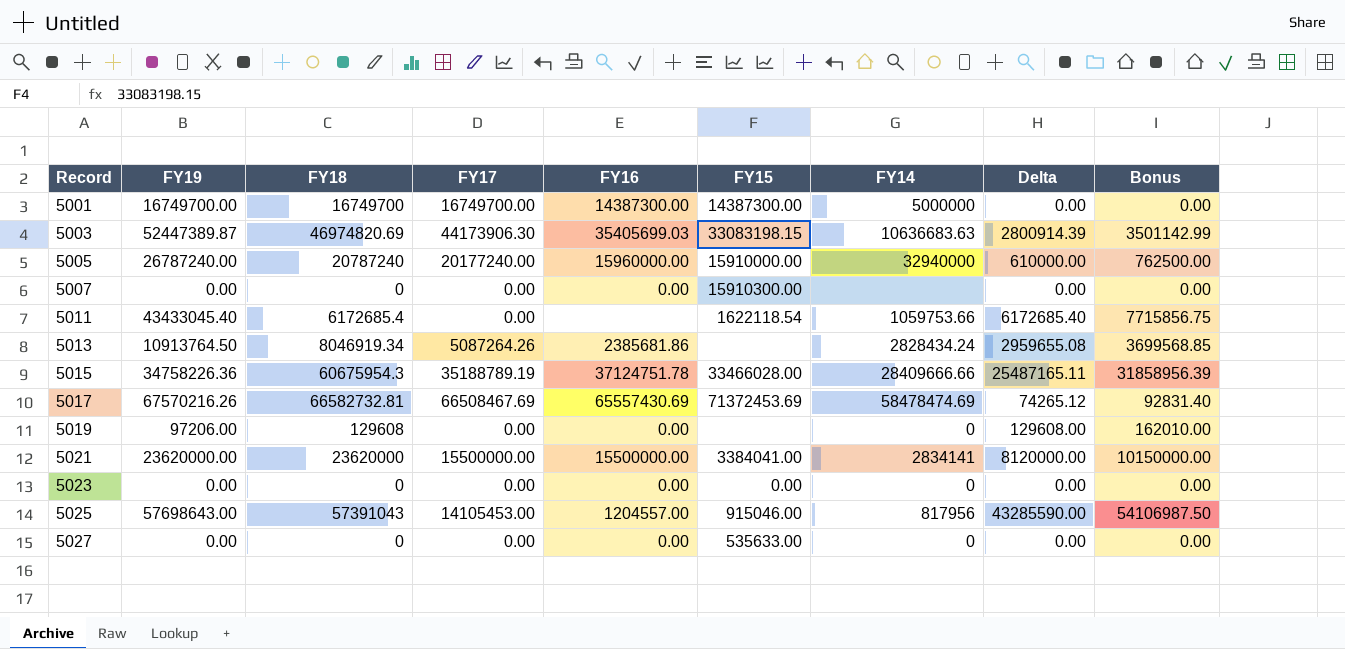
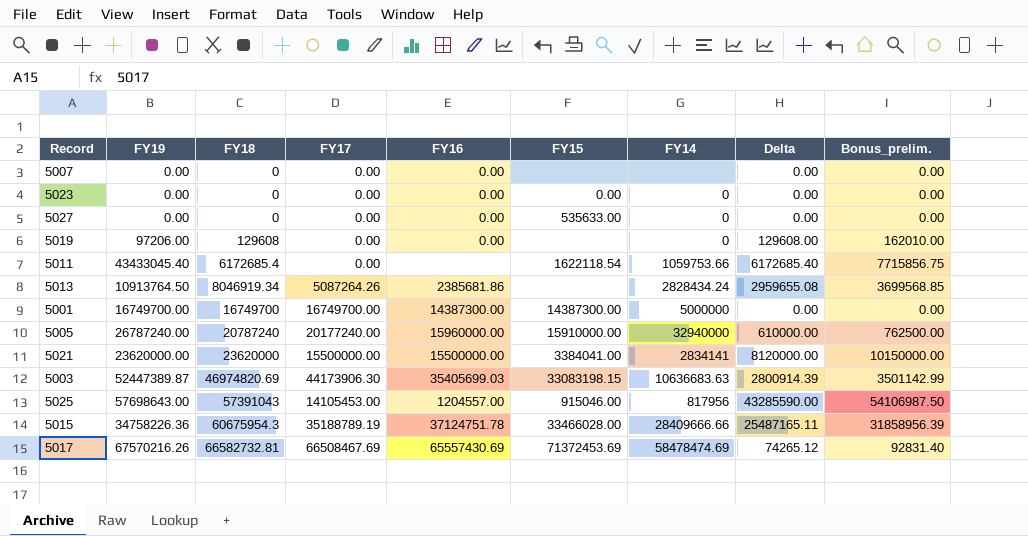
row order: Record ascending -> FY18 ascending
column name: Bonus -> Bonus_prelim.
5007 | FY15: 15910300.00 -> none

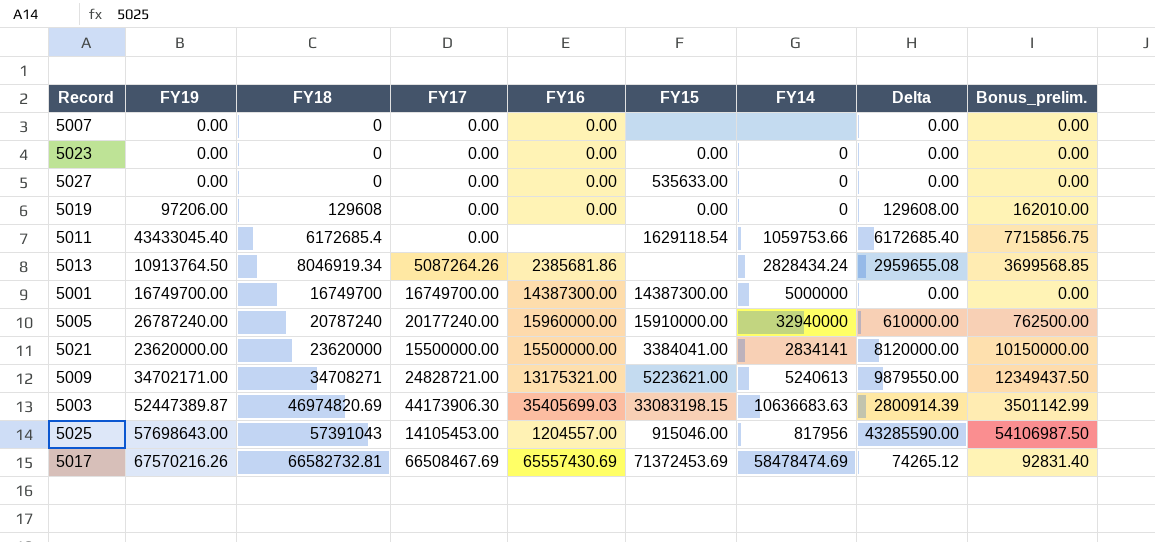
row 5015: 34758226.36 | 60675954.3 | 35188789.19 | 37124751.78 | 33466028.00 | 28409666.66 | 25487165.11 | 31858956.39 -> none
5019 | FY15: none -> 0.00
5011 | FY15: 1622118.54 -> 1629118.54
row 5009: none -> 34702171.00 | 34708271 | 24828721.00 | 13175321.00 | 5223621.00 | 5240613 | 9879550.00 | 12349437.50

